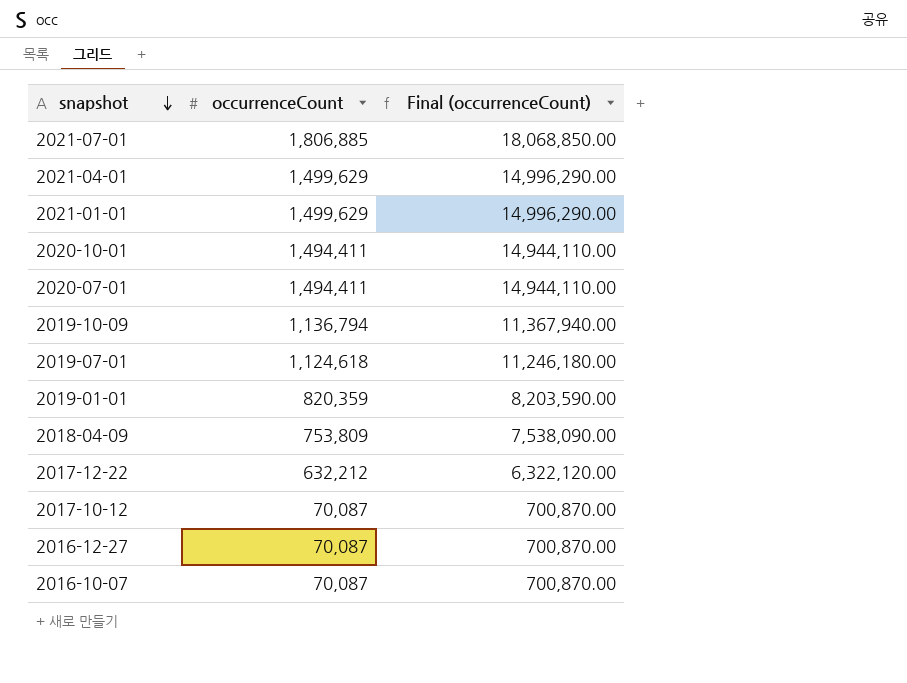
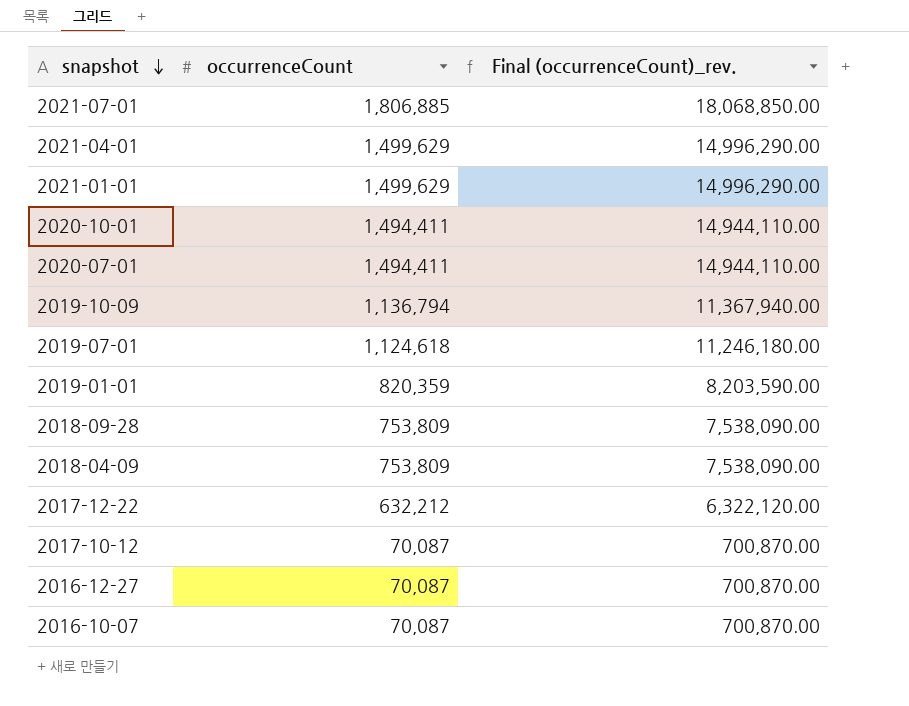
column name: Final (occurrenceCount) -> Final (occurrenceCount)_rev.
row 2018-09-28: none -> 753,809 | 7,538,090.00

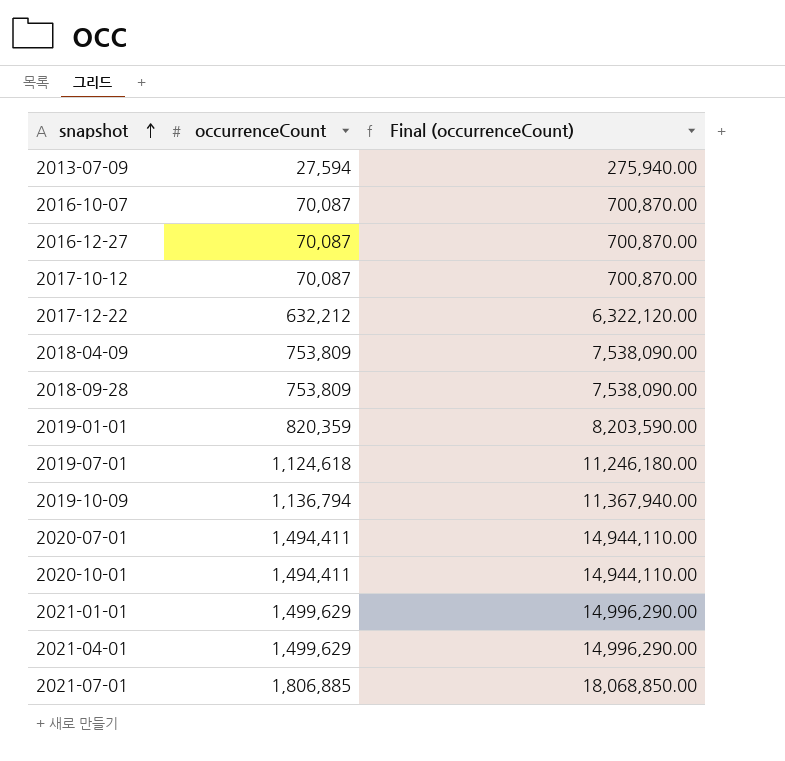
row order: snapshot descending -> snapshot ascending
column name: Final (occurrenceCount)_rev. -> Final (occurrenceCount)
row 2013-07-09: none -> 27,594 | 275,940.00

